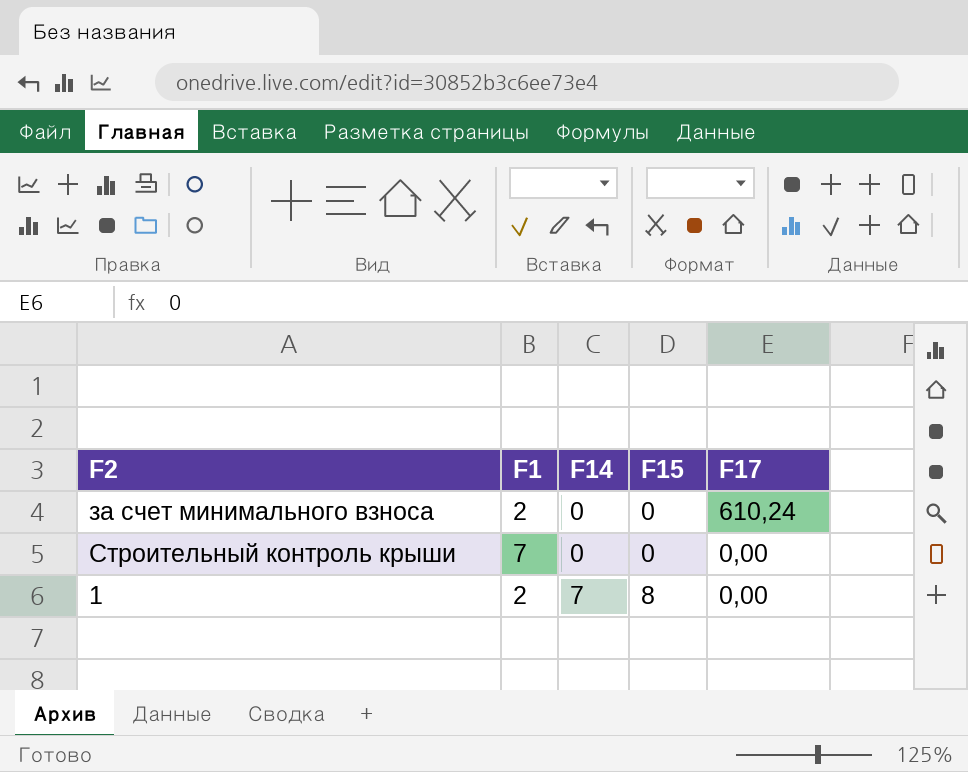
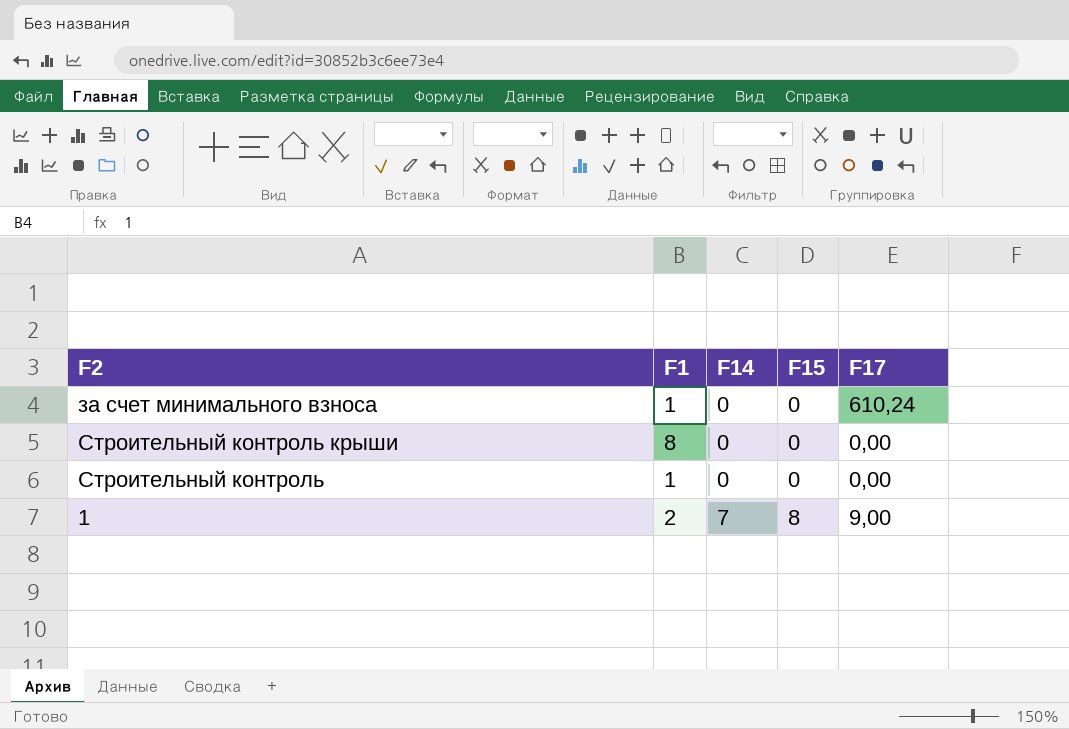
за счет минимального взноса | F1: 2 -> 1
Строительный контроль крыши | F1: 7 -> 8
row Строительный контроль: none -> 1 | 0 | 0 | 0,00
1 | F17: 0,00 -> 9,00

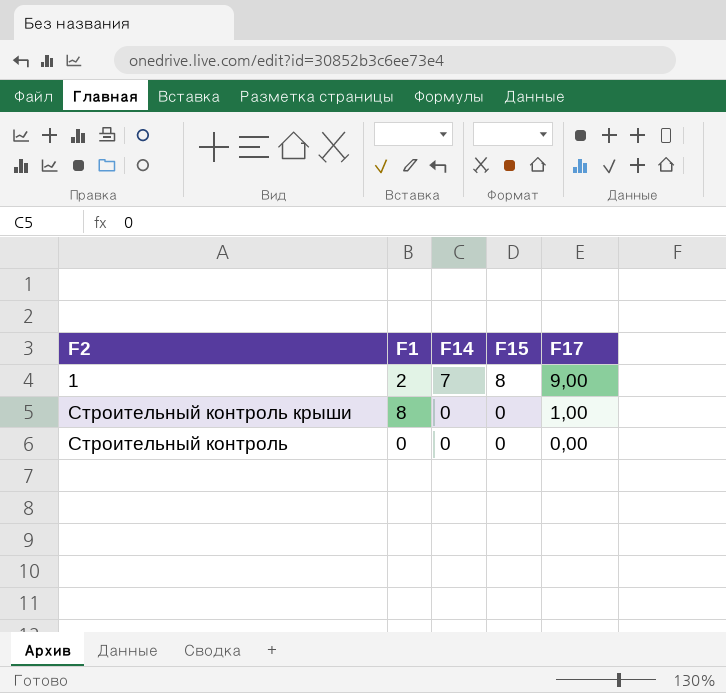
row order: F14 ascending -> F14 descending
row за счет минимального взноса: 1 | 0 | 0 | 610,24 -> none
Строительный контроль крыши | F17: 0,00 -> 1,00
Строительный контроль | F1: 1 -> 0

